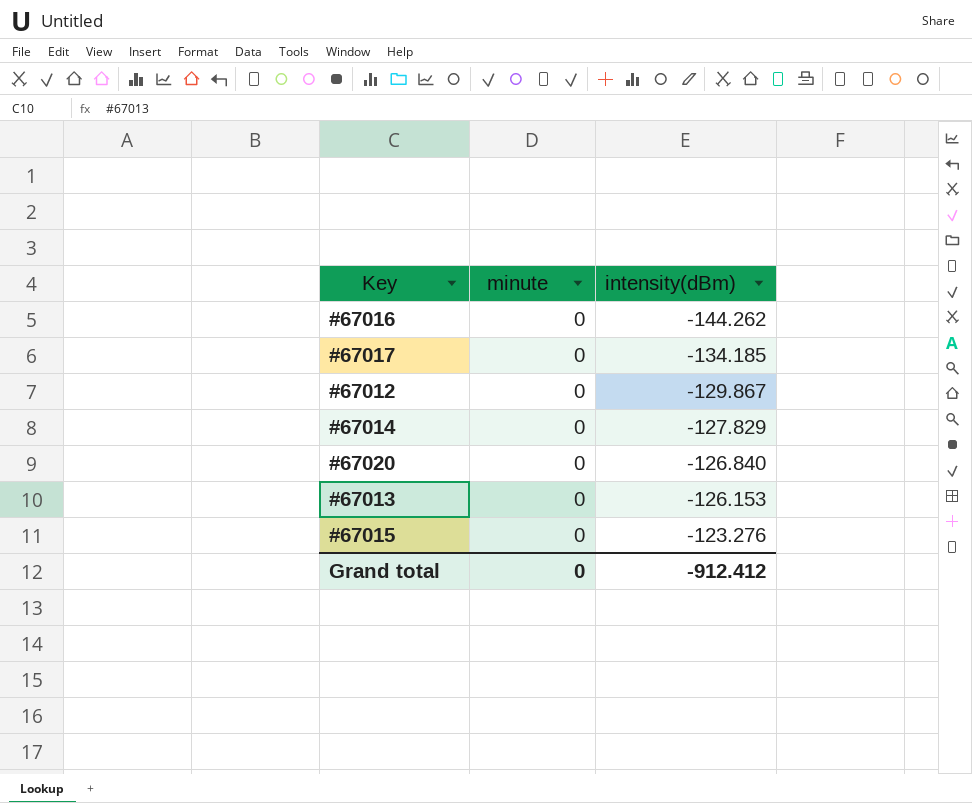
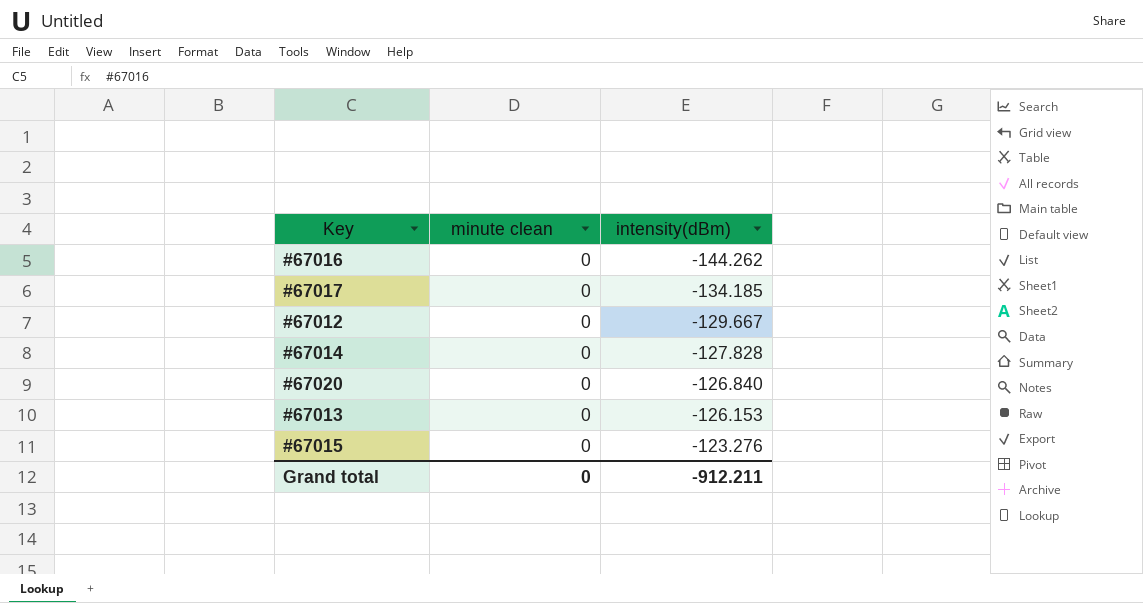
column name: minute -> minute clean
#67012 | intensity(dBm): -129.867 -> -129.667
#67014 | intensity(dBm): -127.829 -> -127.828
Grand total | intensity(dBm): -912.412 -> -912.211

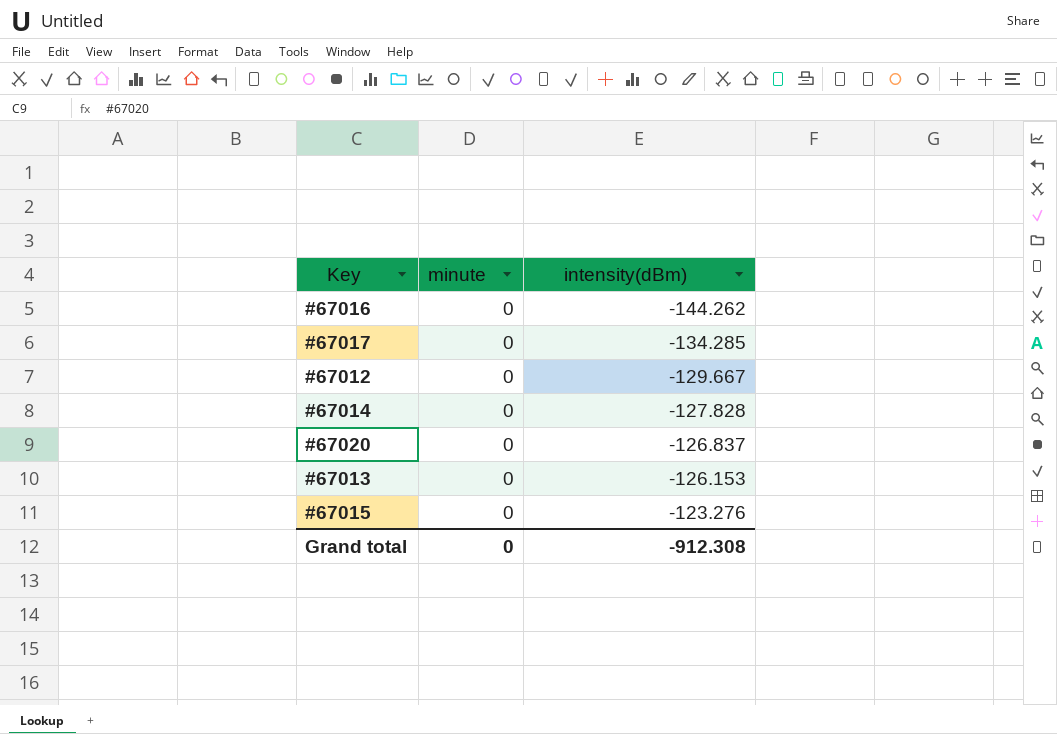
column name: minute clean -> minute
#67017 | intensity(dBm): -134.185 -> -134.285
#67020 | intensity(dBm): -126.840 -> -126.837
Grand total | intensity(dBm): -912.211 -> -912.308

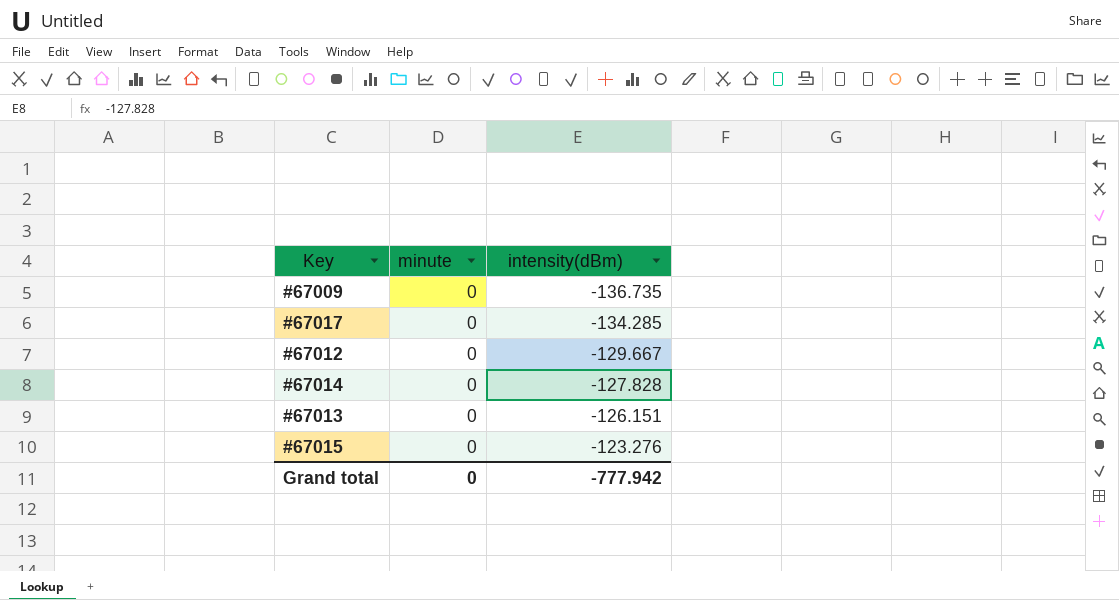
row #67016: 0 | -144.262 -> none
row #67020: 0 | -126.837 -> none
row #67009: none -> 0 | -136.735
#67013 | intensity(dBm): -126.153 -> -126.151
Grand total | intensity(dBm): -912.308 -> -777.942

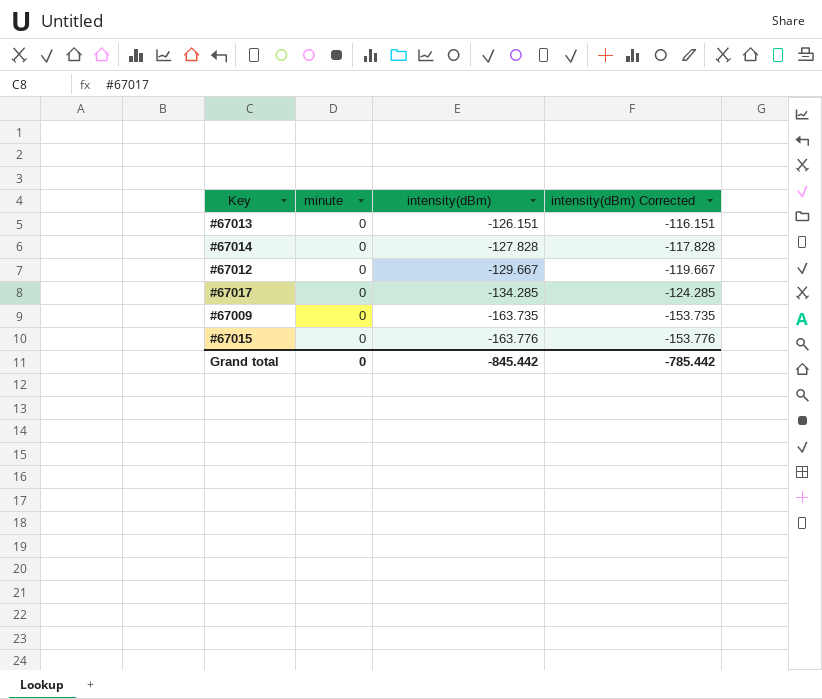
row order: intensity(dBm) ascending -> intensity(dBm) descending
column intensity(dBm) Corrected | formula: none -> [intensity(dBm)] + 10
#67009 | intensity(dBm): -136.735 -> -163.735
#67015 | intensity(dBm): -123.276 -> -163.776
Grand total | intensity(dBm): -777.942 -> -845.442

